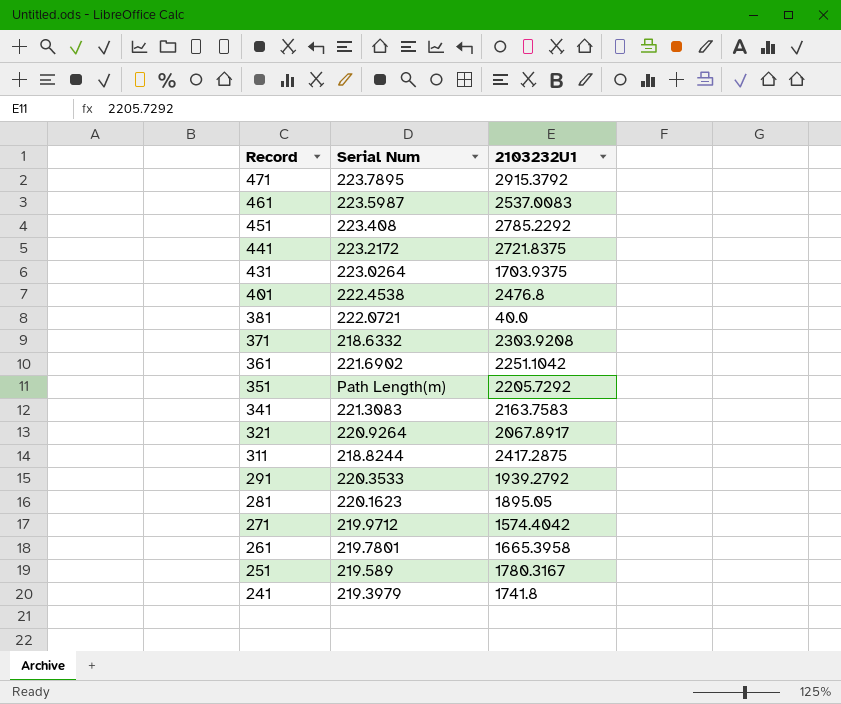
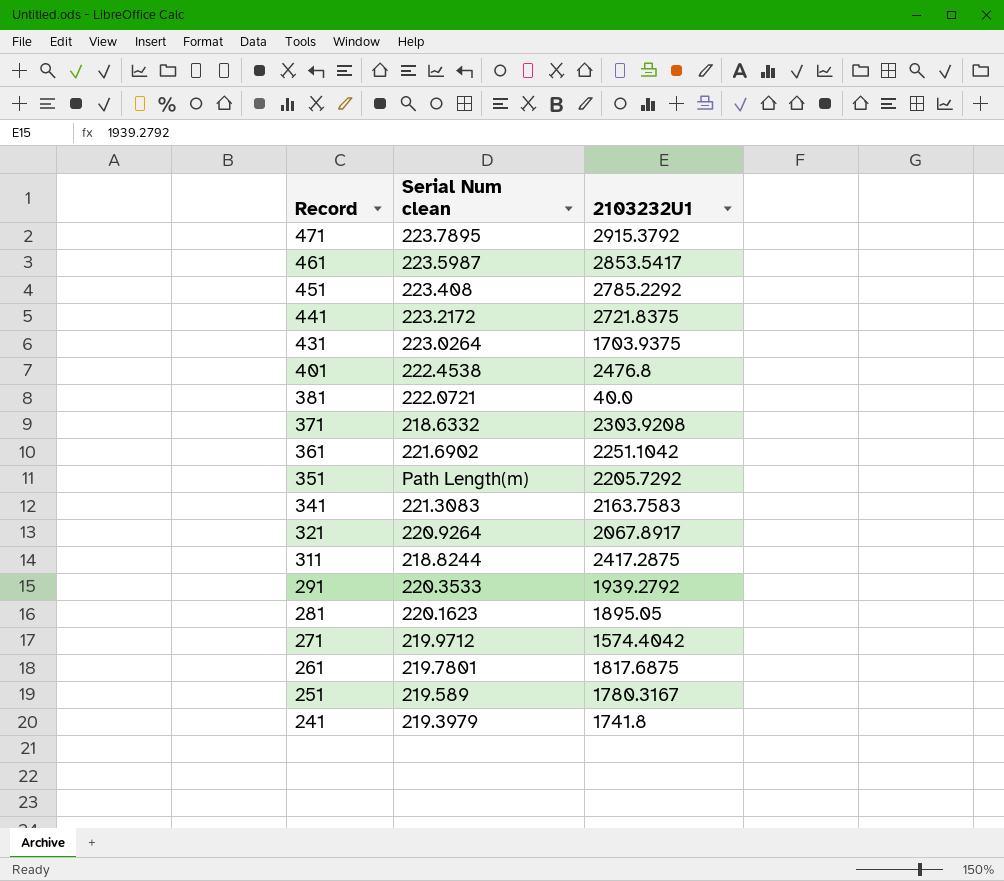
column name: Serial Num -> Serial Num clean
461 | 2103232U1: 2537.0083 -> 2853.5417
261 | 2103232U1: 1665.3958 -> 1817.6875

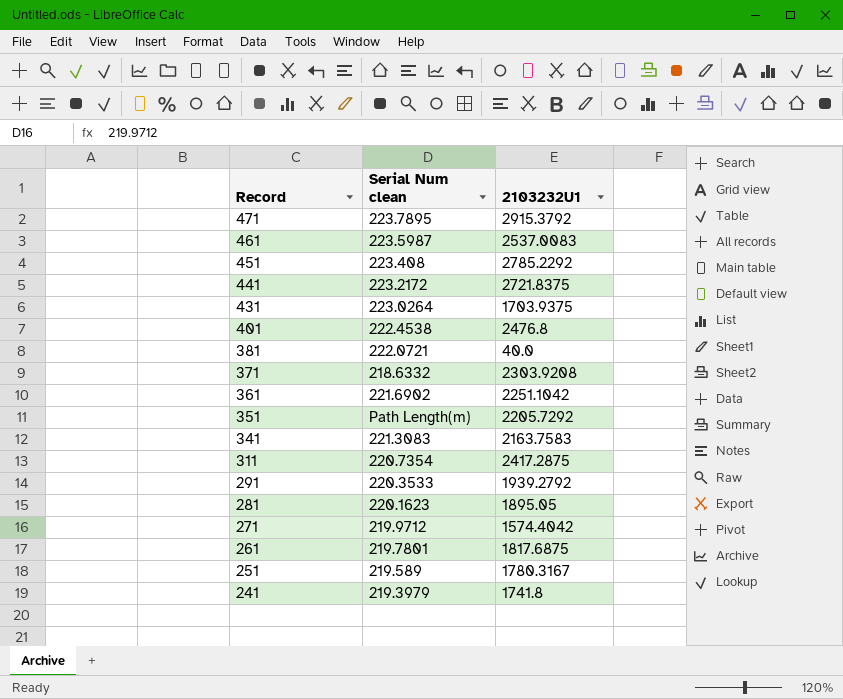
row 321: 220.9264 | 2067.8917 -> none
461 | 2103232U1: 2853.5417 -> 2537.0083
311 | Serial Num clean: 218.8244 -> 220.7354

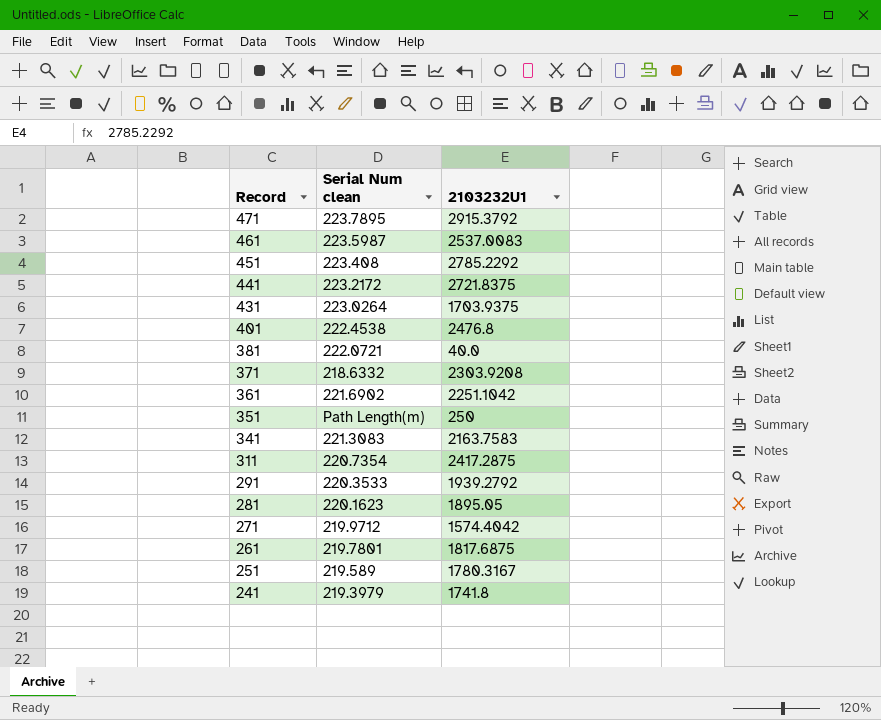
351 | 2103232U1: 2205.7292 -> 250

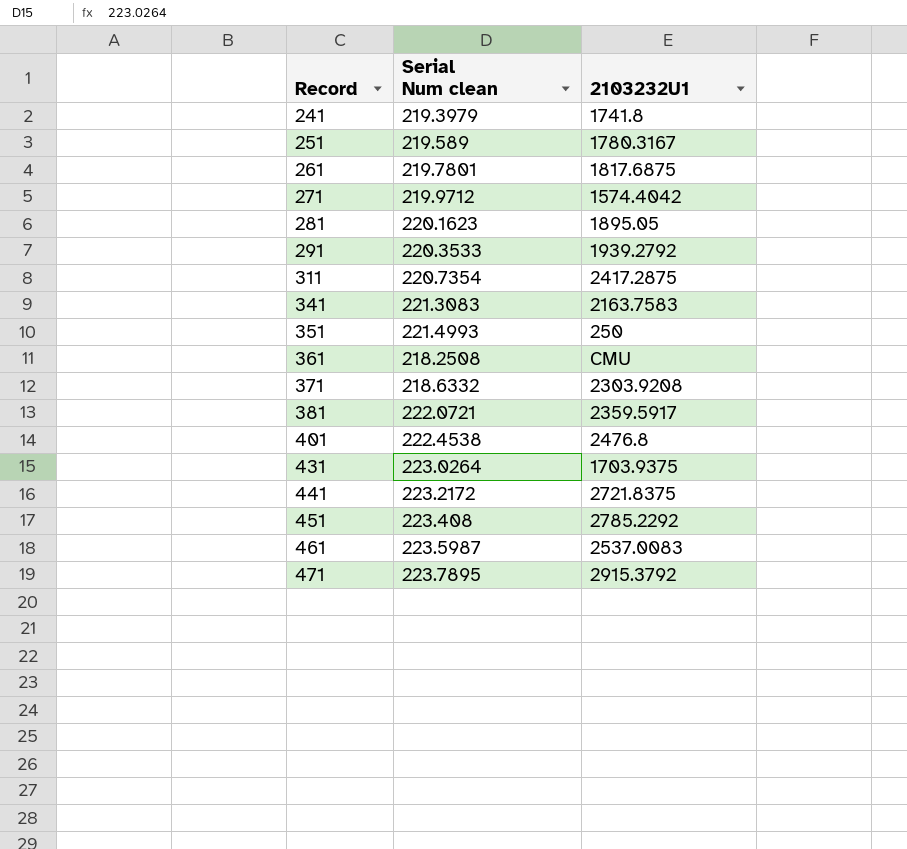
row order: Record descending -> Record ascending
351 | Serial Num clean: Path Length(m) -> 221.4993
361 | Serial Num clean: 221.6902 -> 218.2508
361 | 2103232U1: 2251.1042 -> CMU
381 | 2103232U1: 40.0 -> 2359.5917

